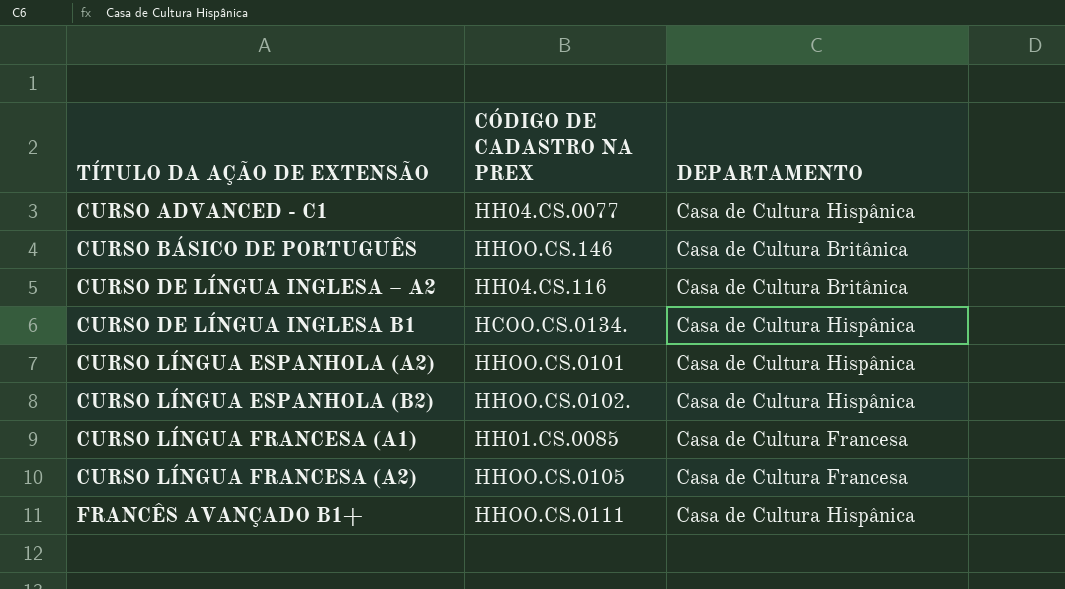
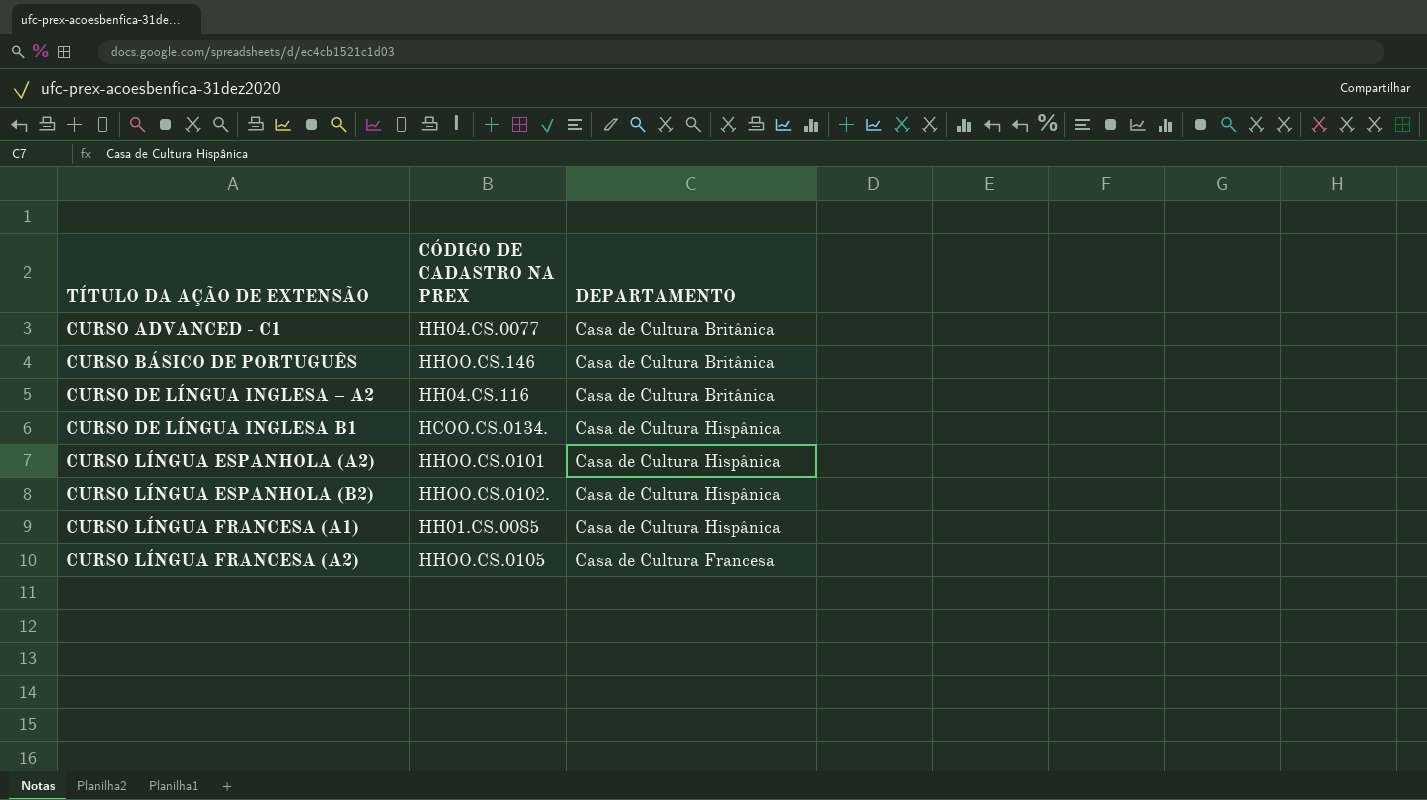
row FRANCÊS AVANÇADO B1+: HHOO.CS.0111 | Casa de Cultura Hispânica -> none
CURSO ADVANCED - C1 | DEPARTAMENTO: Casa de Cultura Hispânica -> Casa de Cultura Britânica
CURSO LÍNGUA FRANCESA (A1) | DEPARTAMENTO: Casa de Cultura Francesa -> Casa de Cultura Hispânica

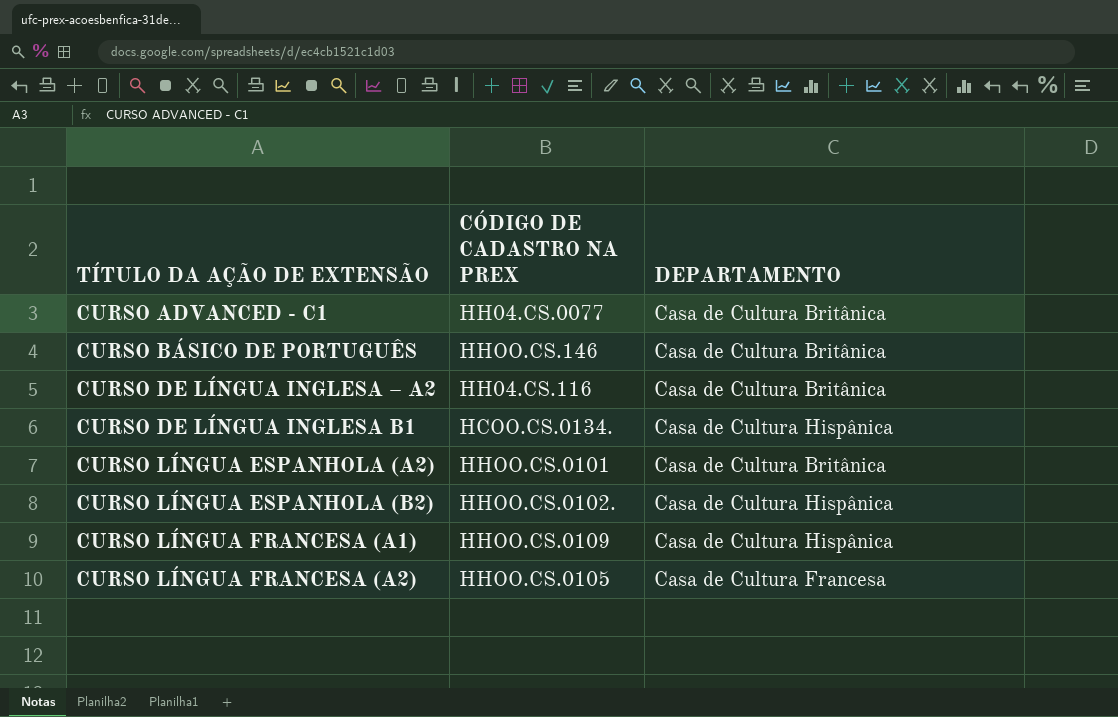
CURSO LÍNGUA ESPANHOLA (A2) | DEPARTAMENTO: Casa de Cultura Hispânica -> Casa de Cultura Britânica
CURSO LÍNGUA FRANCESA (A1) | CÓDIGO DE CADASTRO NA PREX: HH01.CS.0085 -> HHOO.CS.0109

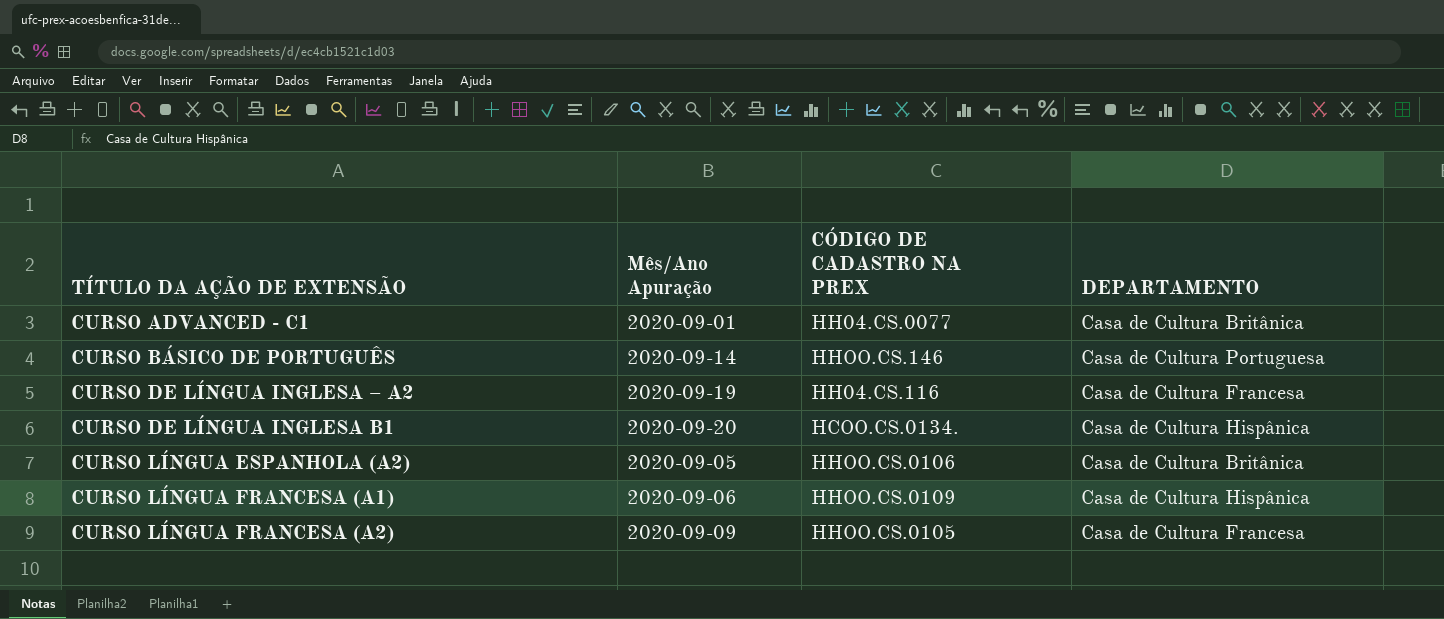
column Mês/Ano Apuração | position: none -> 2
row CURSO LÍNGUA ESPANHOLA (B2): HHOO.CS.0102. | Casa de Cultura Hispânica -> none
CURSO BÁSICO DE PORTUGUÊS | DEPARTAMENTO: Casa de Cultura Britânica -> Casa de Cultura Portuguesa
CURSO DE LÍNGUA INGLESA – A2 | DEPARTAMENTO: Casa de Cultura Britânica -> Casa de Cultura Francesa
CURSO LÍNGUA ESPANHOLA (A2) | CÓDIGO DE CADASTRO NA PREX: HHOO.CS.0101 -> HHOO.CS.0106

